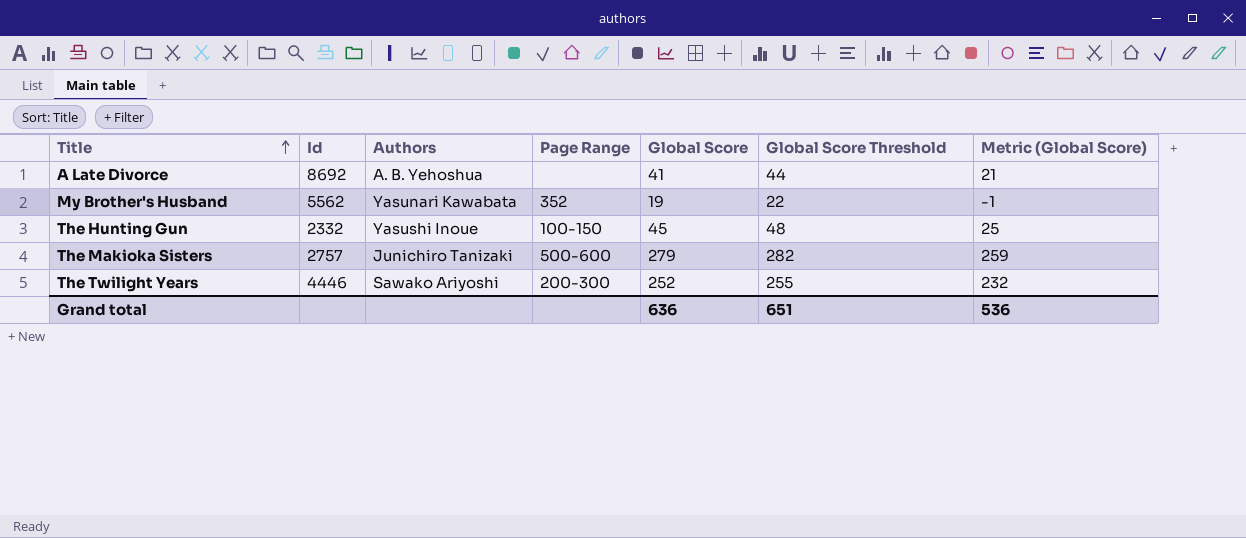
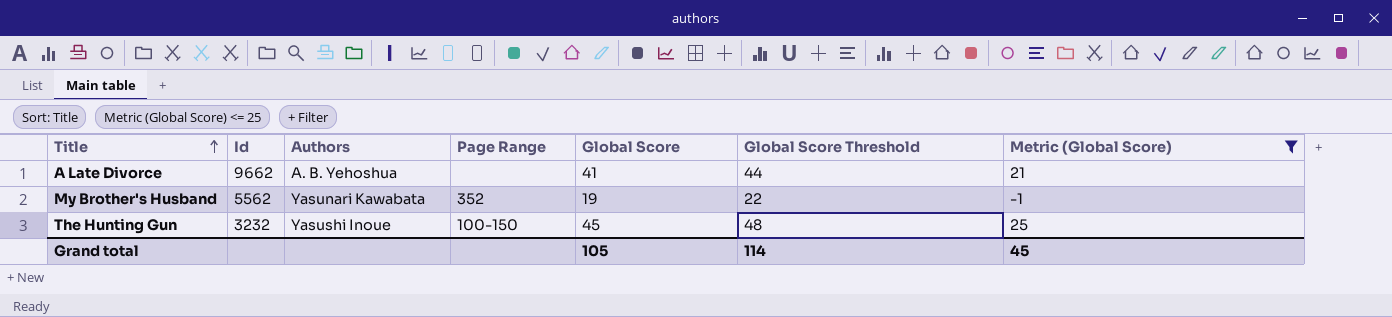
filter: none -> Metric (Global Score) <= 25
A Late Divorce | Id: 8692 -> 9662
The Hunting Gun | Id: 2332 -> 3232
Grand total | Global Score: 636 -> 105
Grand total | Global Score Threshold: 651 -> 114
Grand total | Metric (Global Score): 536 -> 45

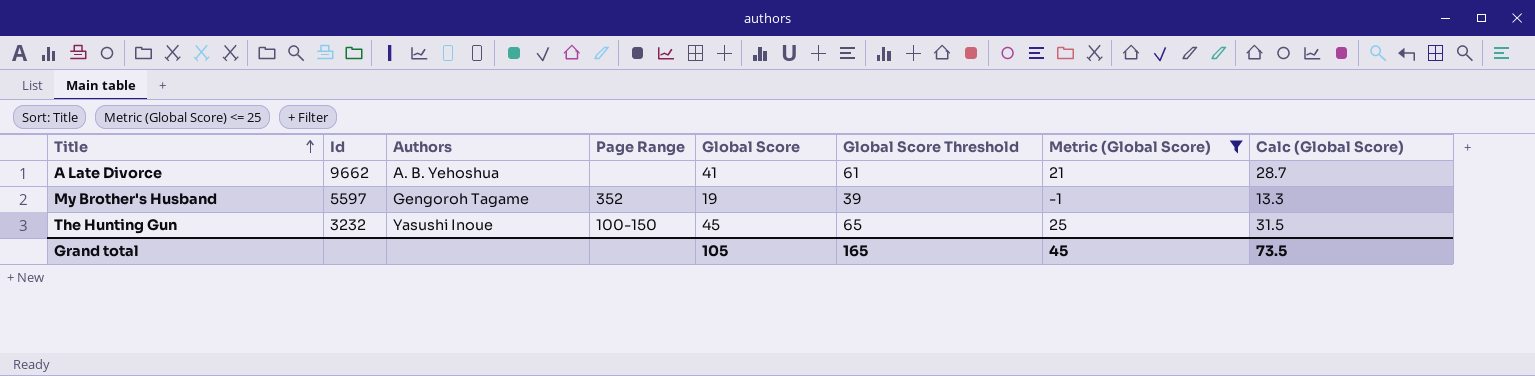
column Global Score Threshold | formula: [Global Score] + 3 -> [Global Score] + 20
column Calc (Global Score) | formula: none -> [Global Score] * 0.7
My Brother's Husband | Id: 5562 -> 5597
My Brother's Husband | Authors: Yasunari Kawabata -> Gengoroh Tagame
Grand total | Global Score Threshold: 114 -> 165

